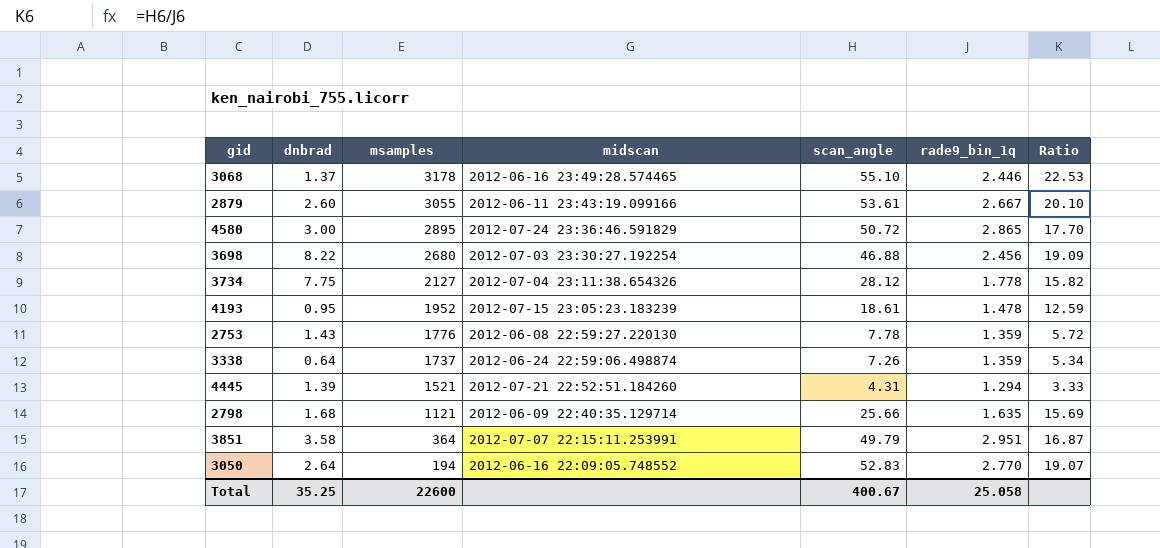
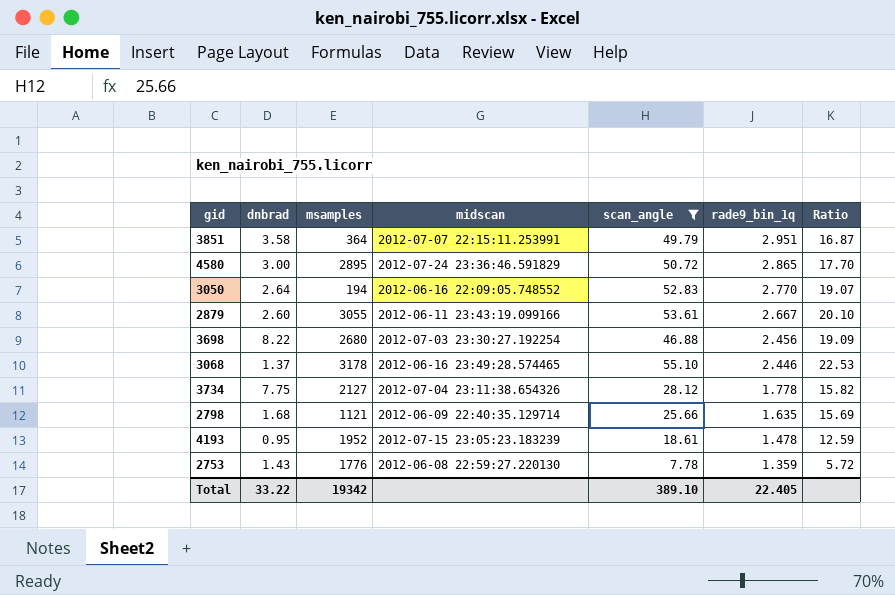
filter: none -> scan_angle >= 7.78
row order: msamples descending -> rade9_bin_1q descending
Total | dnbrad: 35.25 -> 33.22
Total | msamples: 22600 -> 19342
Total | scan_angle: 400.67 -> 389.10
Total | rade9_bin_1q: 25.058 -> 22.405

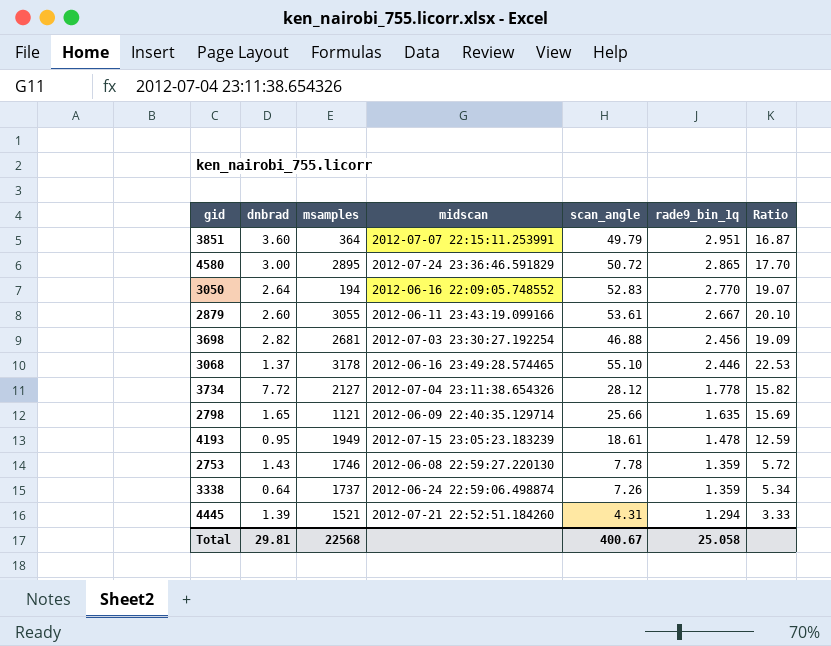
filter: scan_angle >= 7.78 -> none
3851 | dnbrad: 3.58 -> 3.60
3698 | dnbrad: 8.22 -> 2.82
3698 | msamples: 2680 -> 2681
3734 | dnbrad: 7.75 -> 7.72
2798 | dnbrad: 1.68 -> 1.65
4193 | msamples: 1952 -> 1949
2753 | msamples: 1776 -> 1746
Total | dnbrad: 33.22 -> 29.81
Total | msamples: 19342 -> 22568
Total | scan_angle: 389.10 -> 400.67
Total | rade9_bin_1q: 22.405 -> 25.058

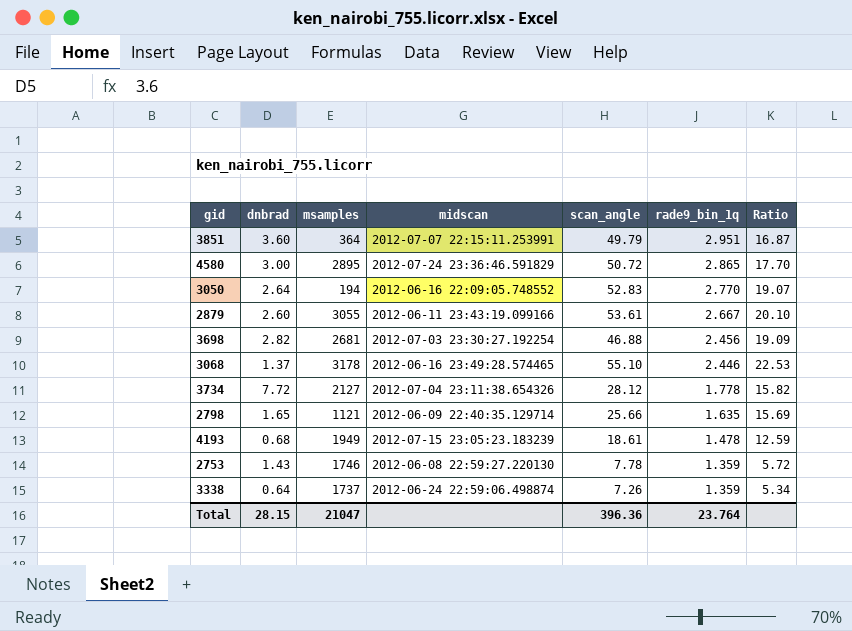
row 4445: 1.39 | 1521 | 2012-07-21 22:52:51.184260 | 4.31 | 1.294 | 3.33 -> none
4193 | dnbrad: 0.95 -> 0.68
Total | dnbrad: 29.81 -> 28.15
Total | msamples: 22568 -> 21047
Total | scan_angle: 400.67 -> 396.36
Total | rade9_bin_1q: 25.058 -> 23.764

